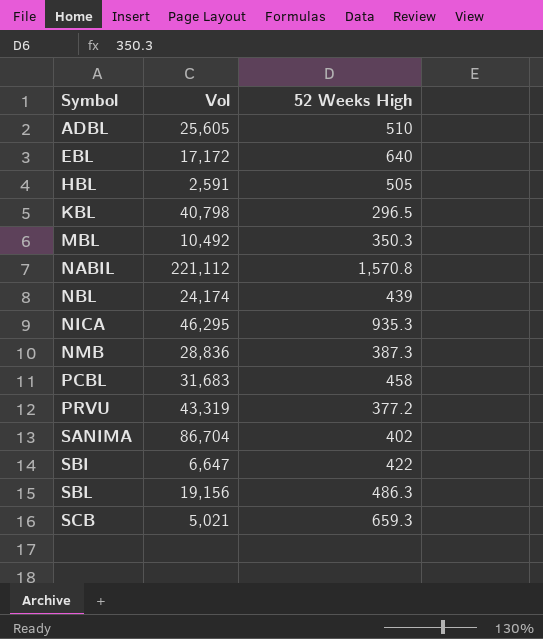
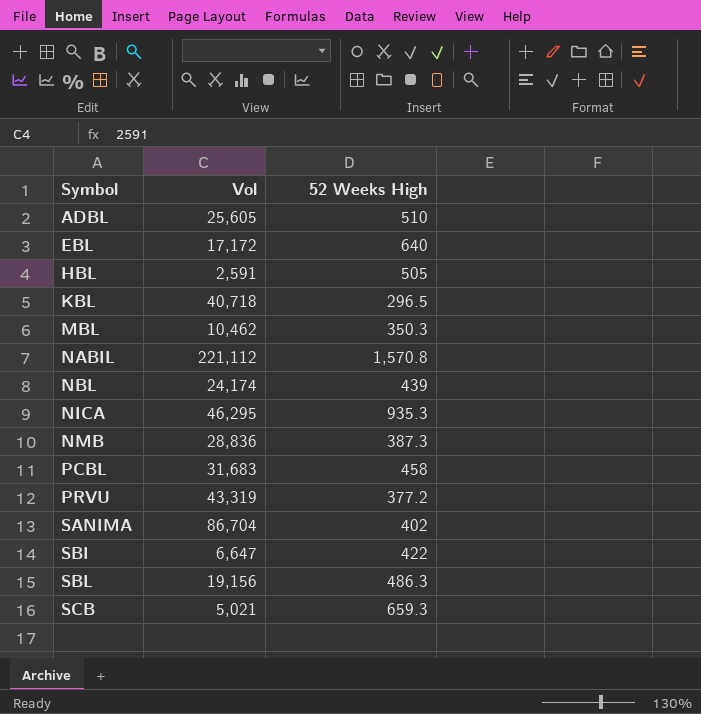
KBL | Vol: 40,798 -> 40,718
MBL | Vol: 10,492 -> 10,462

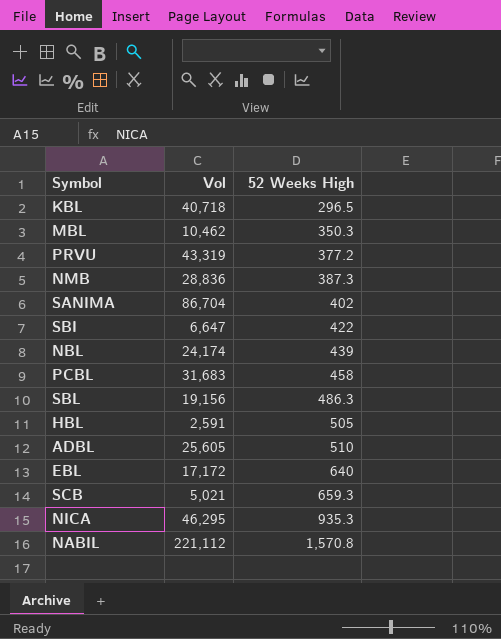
row order: Symbol ascending -> 52 Weeks High ascending

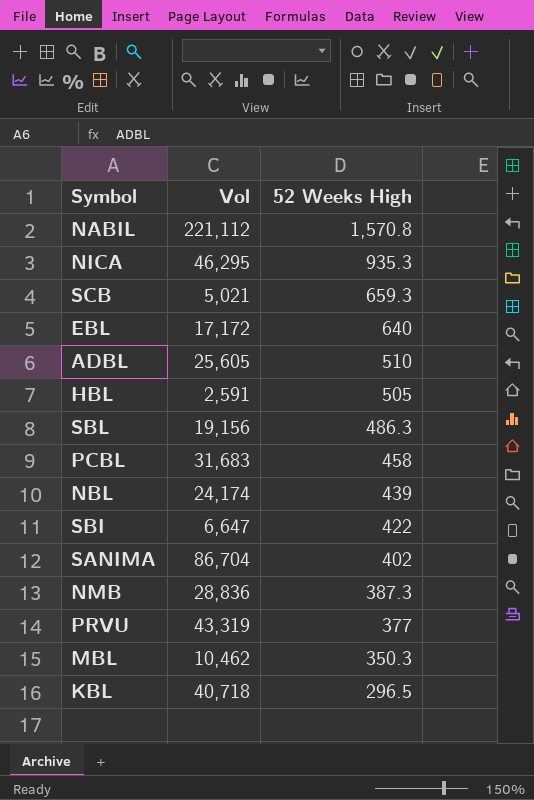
row order: 52 Weeks High ascending -> 52 Weeks High descending
PRVU | 52 Weeks High: 377.2 -> 377

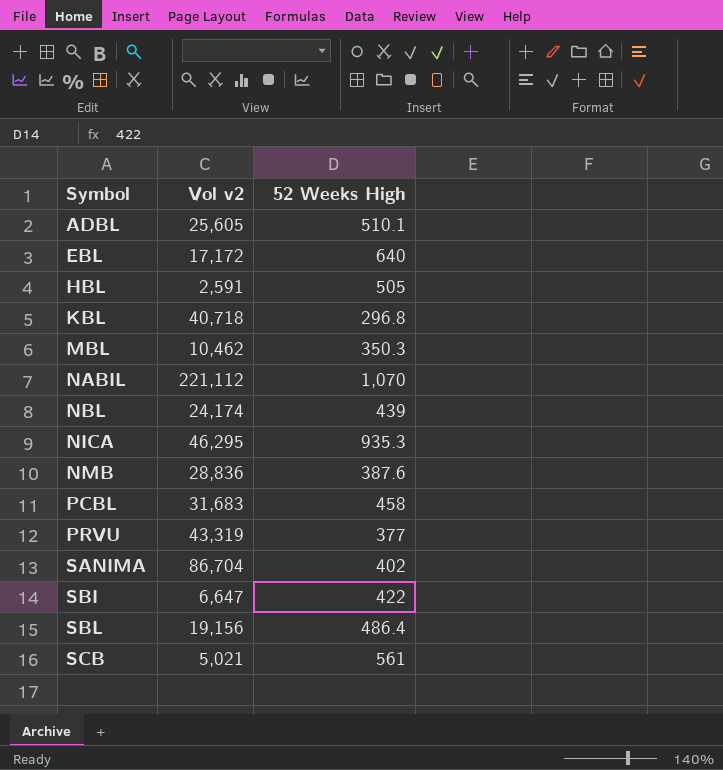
row order: 52 Weeks High descending -> Symbol ascending
column name: Vol -> Vol v2
ADBL | 52 Weeks High: 510 -> 510.1
KBL | 52 Weeks High: 296.5 -> 296.8
NABIL | 52 Weeks High: 1,570.8 -> 1,070
NMB | 52 Weeks High: 387.3 -> 387.6
SBL | 52 Weeks High: 486.3 -> 486.4
SCB | 52 Weeks High: 659.3 -> 561

